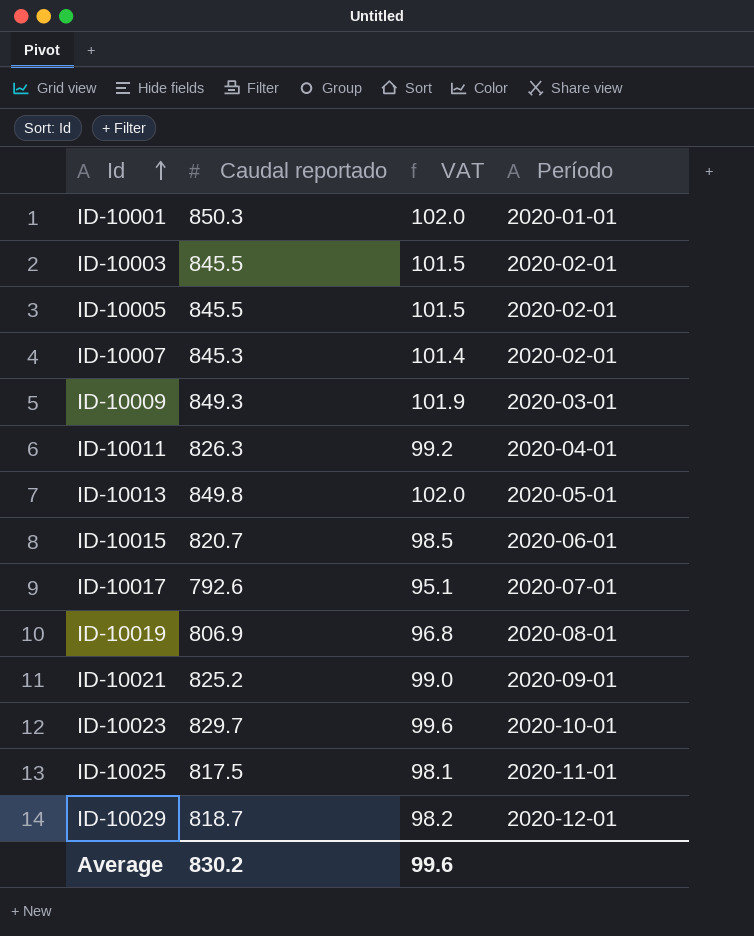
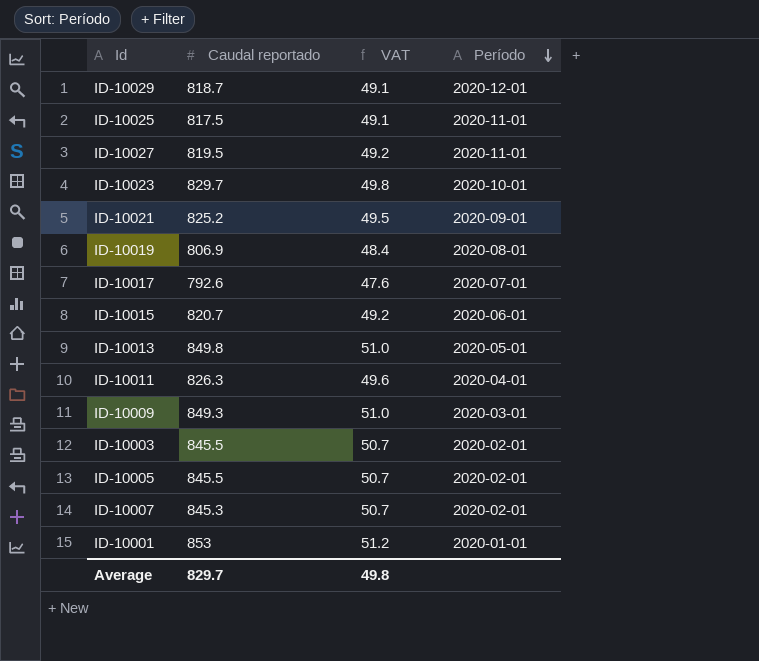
row order: Id ascending -> Período descending
column VAT | formula: [Caudal reportado] * 0.12 -> [Caudal reportado] * 0.06
row ID-10027: none -> 819.5 | 49.2 | 2020-11-01
ID-10001 | Caudal reportado: 850.3 -> 853
Average | Caudal reportado: 830.2 -> 829.7
Average | VAT: 99.6 -> 49.8

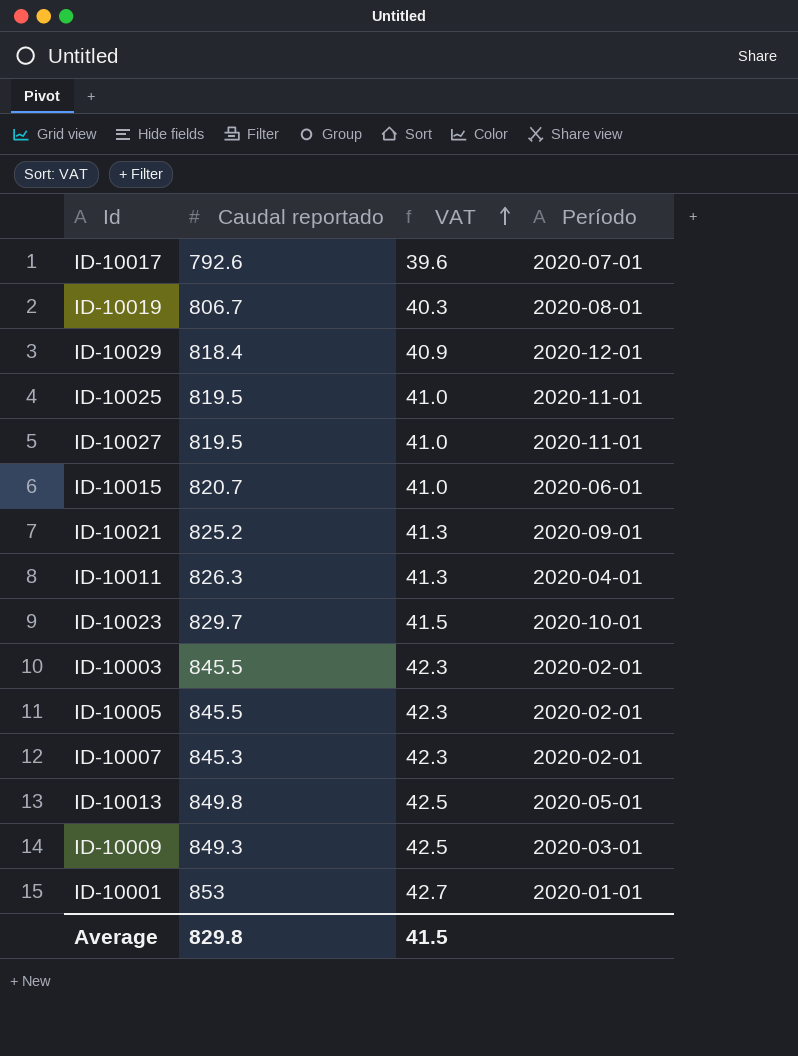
row order: Período descending -> VAT ascending
column VAT | formula: [Caudal reportado] * 0.06 -> [Caudal reportado] * 0.05
ID-10019 | Caudal reportado: 806.9 -> 806.7
ID-10029 | Caudal reportado: 818.7 -> 818.4
ID-10025 | Caudal reportado: 817.5 -> 819.5
Average | Caudal reportado: 829.7 -> 829.8
Average | VAT: 49.8 -> 41.5

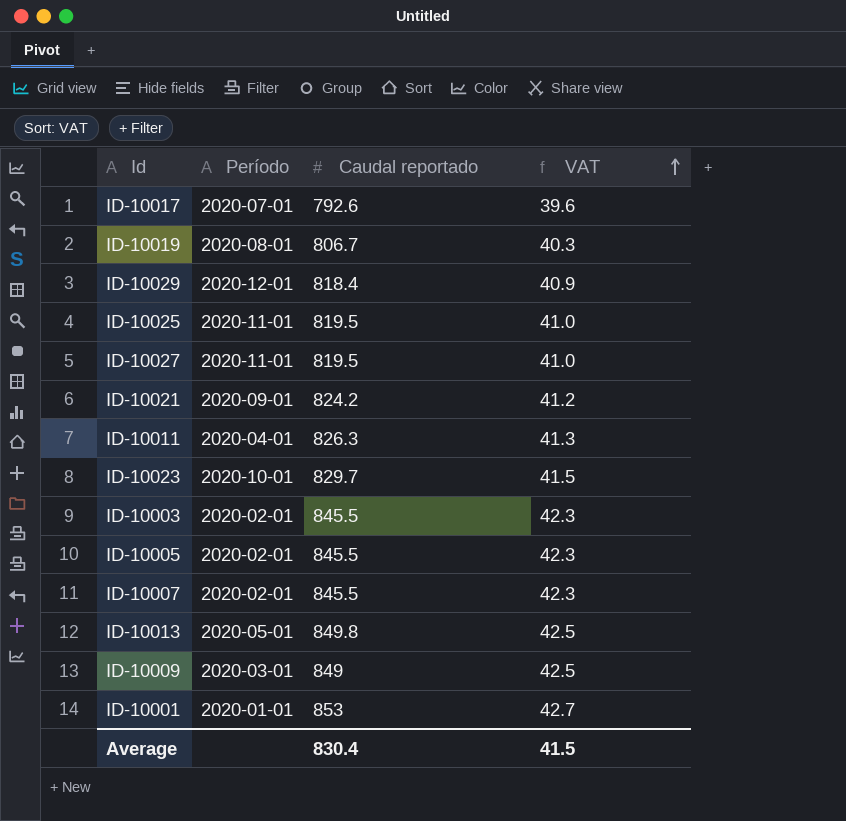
column Período | position: 4 -> 2
row ID-10015: 820.7 | 41.0 | 2020-06-01 -> none
ID-10021 | Caudal reportado: 825.2 -> 824.2
ID-10021 | VAT: 41.3 -> 41.2
ID-10007 | Caudal reportado: 845.3 -> 845.5
ID-10009 | Caudal reportado: 849.3 -> 849
Average | Caudal reportado: 829.8 -> 830.4

